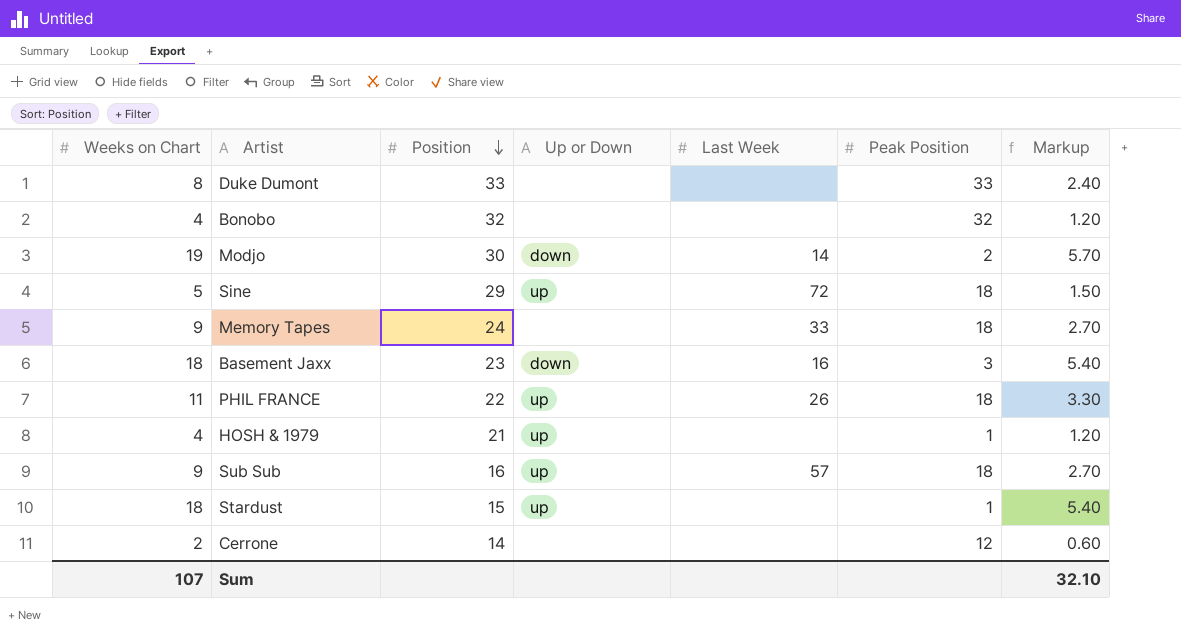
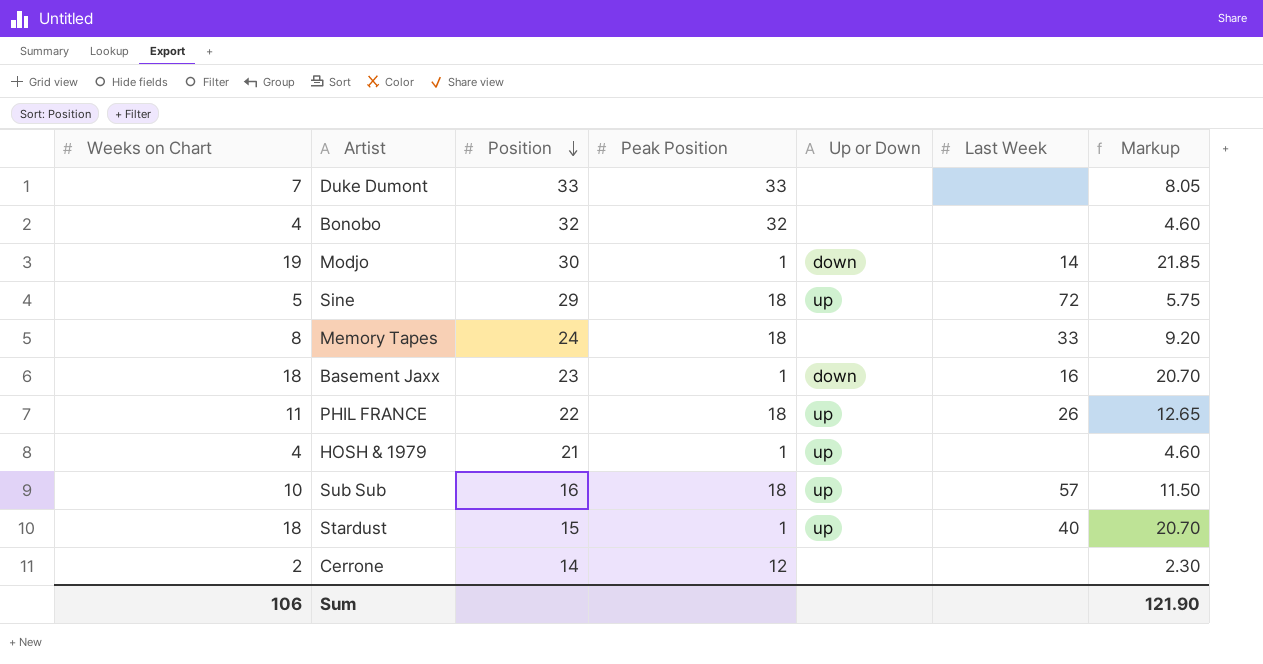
column Peak Position | position: 6 -> 4
column Markup | formula: [Weeks on Chart] * 0.3 -> [Weeks on Chart] * 1.15
Duke Dumont | Weeks on Chart: 8 -> 7
Modjo | Peak Position: 2 -> 1
Memory Tapes | Weeks on Chart: 9 -> 8
Basement Jaxx | Peak Position: 3 -> 1
Sub Sub | Weeks on Chart: 9 -> 10
Stardust | Last Week: none -> 40
Sum | Weeks on Chart: 107 -> 106
Sum | Markup: 32.10 -> 121.90

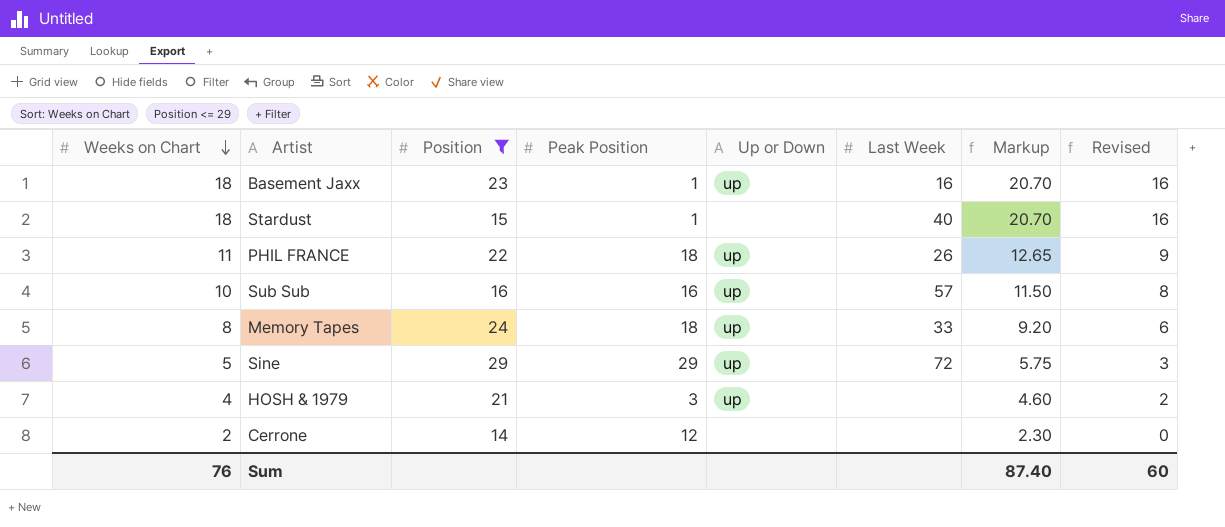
filter: none -> Position <= 29
row order: Position descending -> Weeks on Chart descending
column Revised | formula: none -> [Weeks on Chart] - 2
Basement Jaxx | Up or Down: down -> up
Stardust | Up or Down: up -> none
Sub Sub | Peak Position: 18 -> 16
Memory Tapes | Up or Down: none -> up
Sine | Peak Position: 18 -> 29
HOSH & 1979 | Peak Position: 1 -> 3
Sum | Weeks on Chart: 106 -> 76
Sum | Markup: 121.90 -> 87.40

